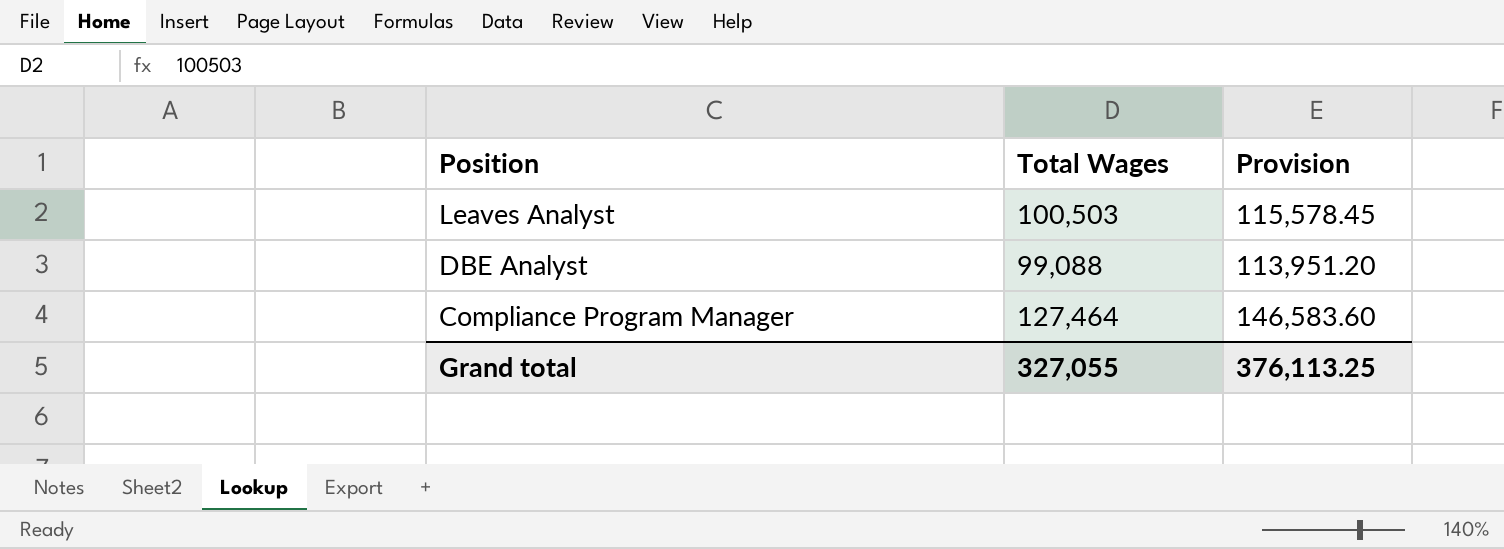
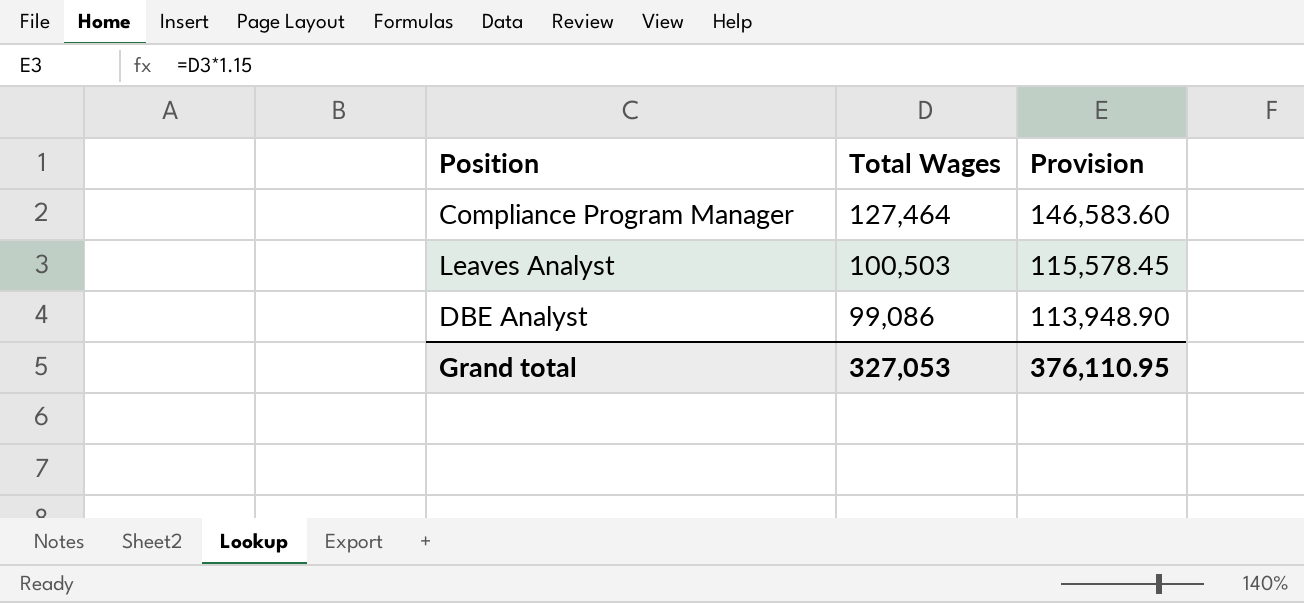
row order: Position descending -> Total Wages descending
DBE Analyst | Total Wages: 99,088 -> 99,086
DBE Analyst | Provision: 113,951.20 -> 113,948.90
Grand total | Total Wages: 327,055 -> 327,053
Grand total | Provision: 376,113.25 -> 376,110.95

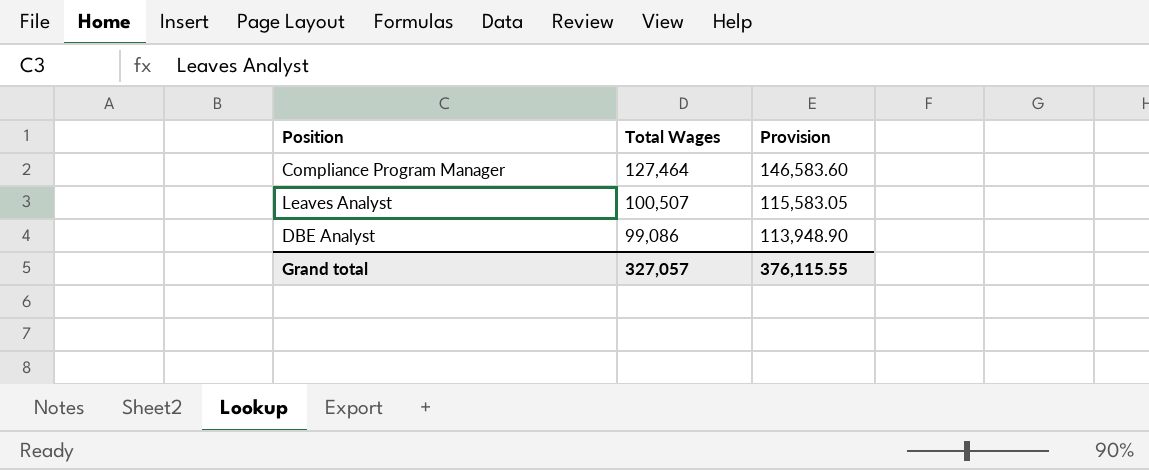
Leaves Analyst | Total Wages: 100,503 -> 100,507
Leaves Analyst | Provision: 115,578.45 -> 115,583.05
Grand total | Total Wages: 327,053 -> 327,057
Grand total | Provision: 376,110.95 -> 376,115.55

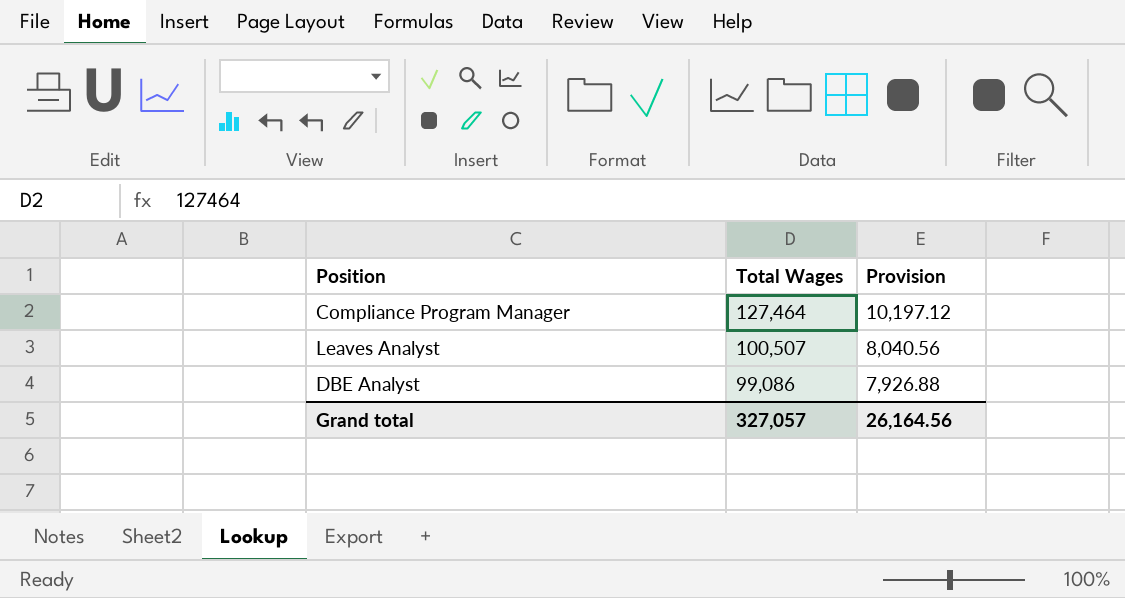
column Provision | formula: [Total Wages] * 1.15 -> [Total Wages] * 0.08
Grand total | Provision: 376,115.55 -> 26,164.56

